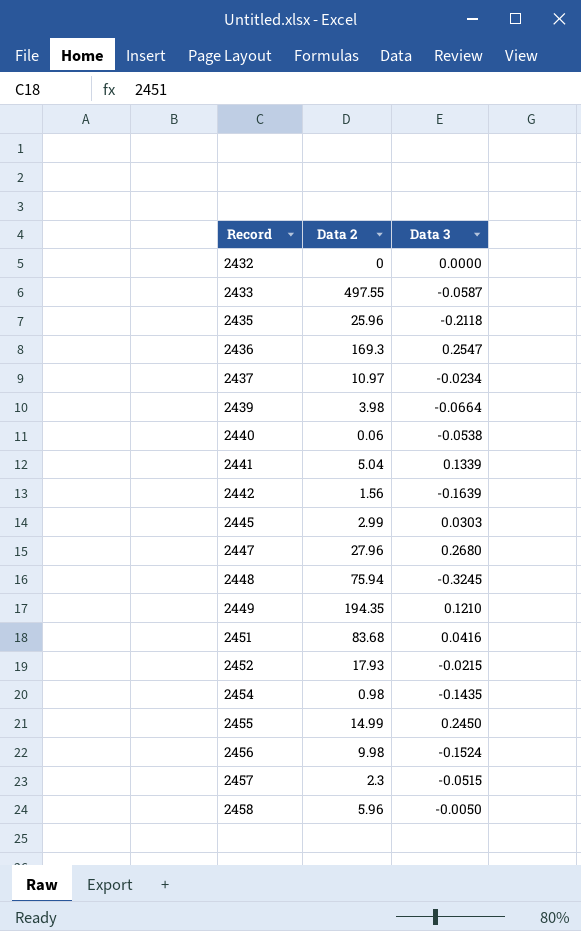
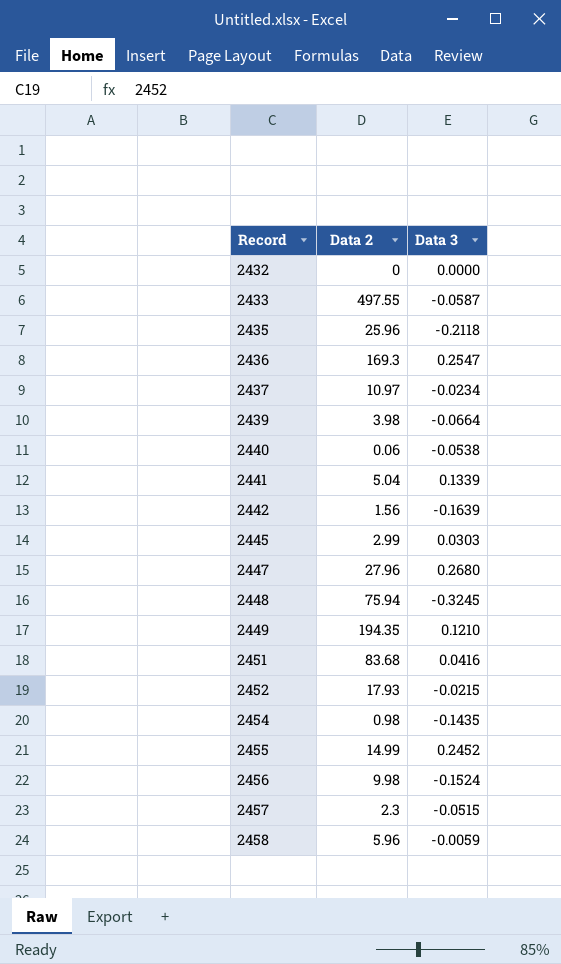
2455 | Data 3: 0.2450 -> 0.2452
2458 | Data 3: -0.0050 -> -0.0059

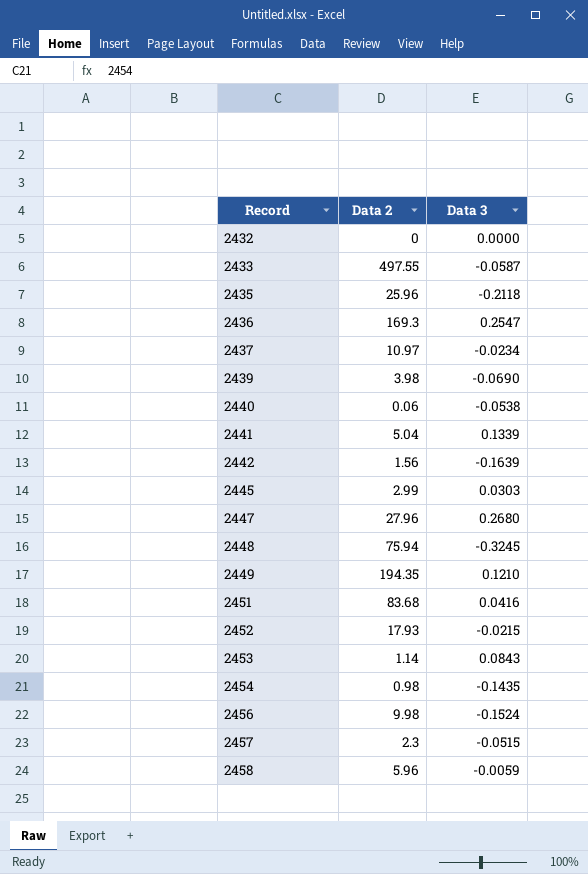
row 2455: 14.99 | 0.2452 -> none
2439 | Data 3: -0.0664 -> -0.0690
row 2453: none -> 1.14 | 0.0843

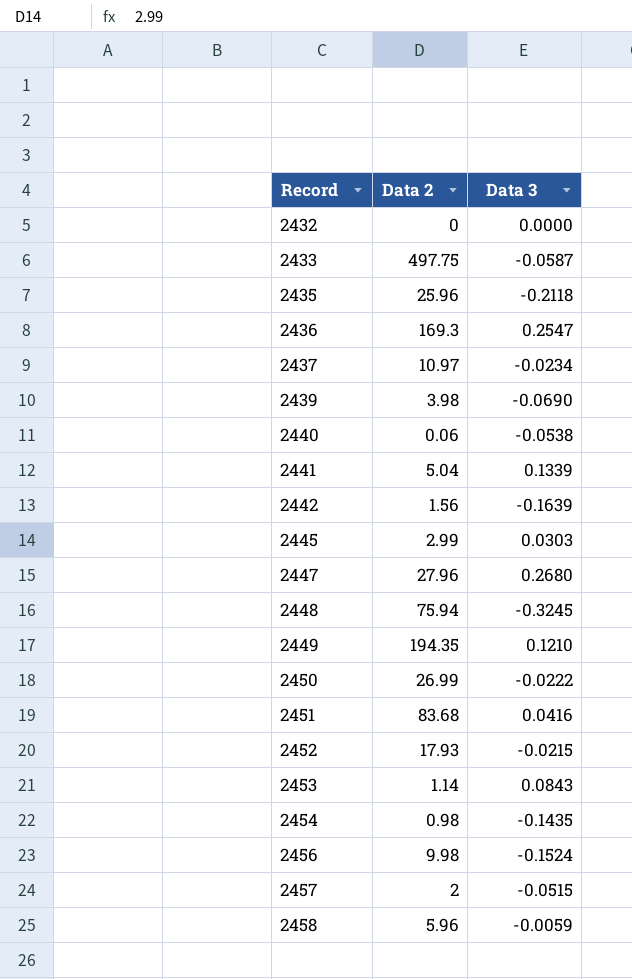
2433 | Data 2: 497.55 -> 497.75
row 2450: none -> 26.99 | -0.0222
2457 | Data 2: 2.3 -> 2

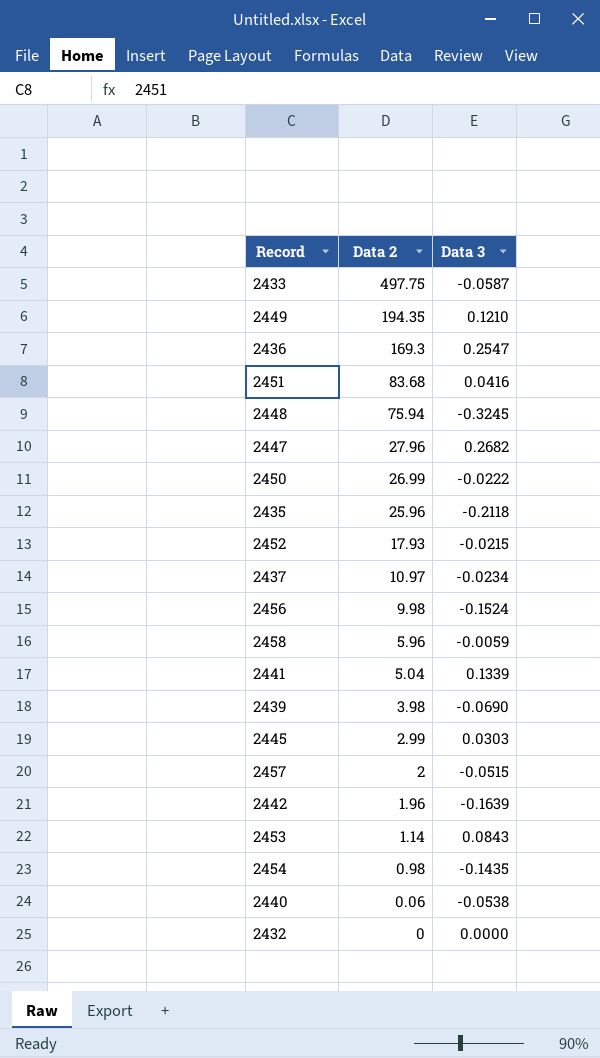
row order: Record ascending -> Data 2 descending
2447 | Data 3: 0.2680 -> 0.2682
2442 | Data 2: 1.56 -> 1.96

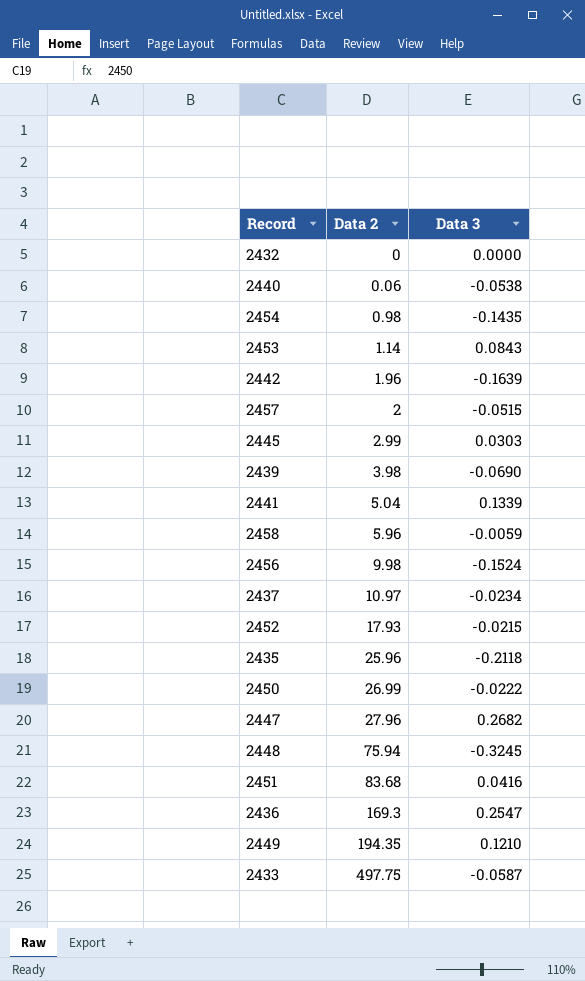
row order: Data 2 descending -> Data 2 ascending

